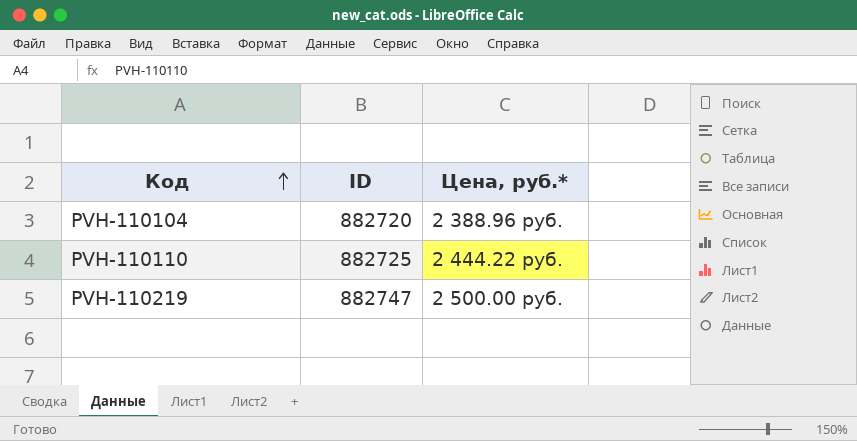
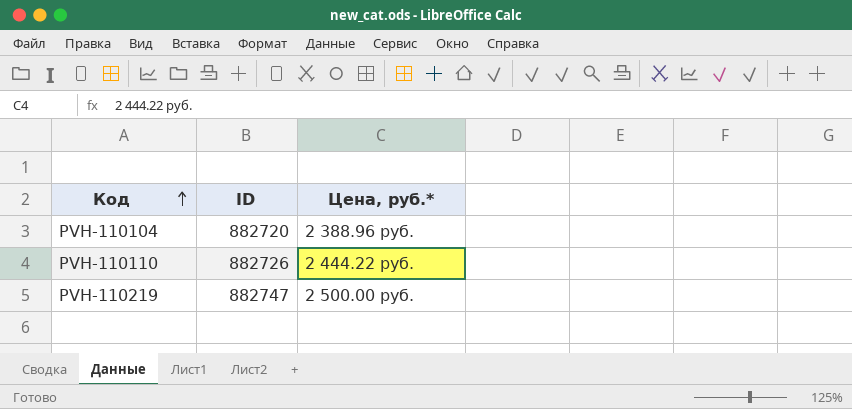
PVH-110110 | ID: 882725 -> 882726

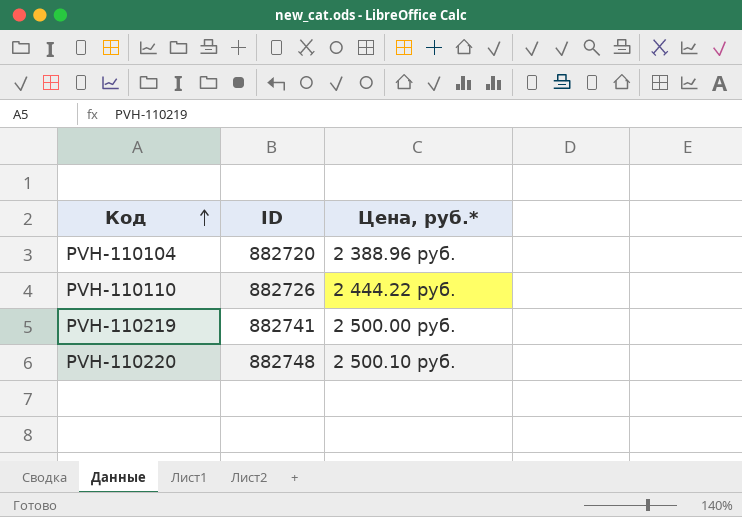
PVH-110219 | ID: 882747 -> 882741
row PVH-110220: none -> 882748 | 2 500.10 руб.

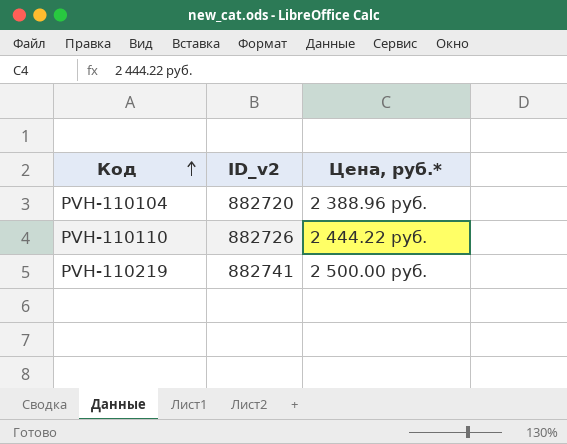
column name: ID -> ID_v2
row PVH-110220: 882748 | 2 500.10 руб. -> none

